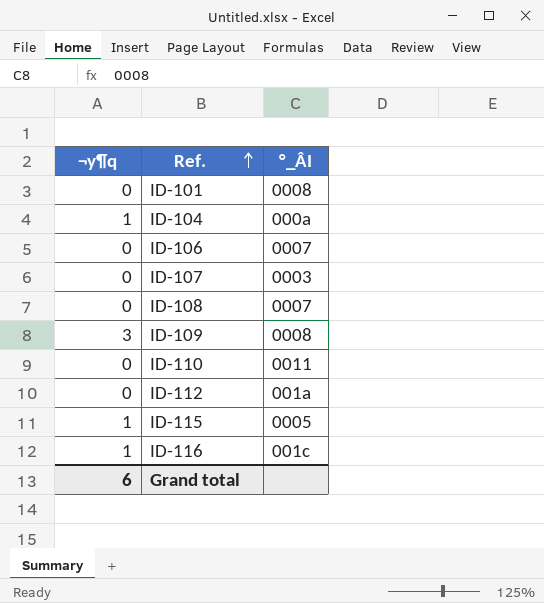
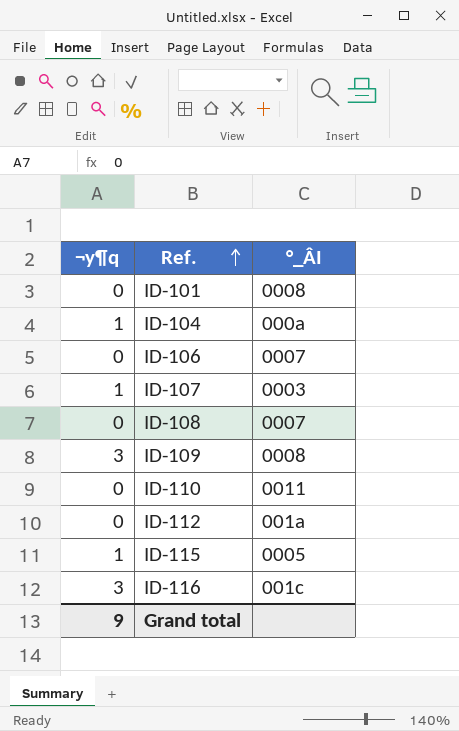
ID-107 | ¬y¶q: 0 -> 1
ID-116 | ¬y¶q: 1 -> 3
Grand total | ¬y¶q: 6 -> 9

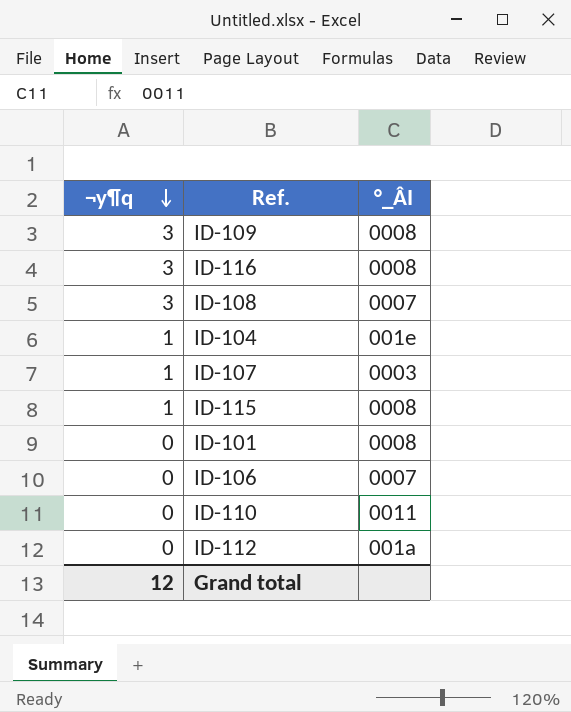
row order: Ref. ascending -> ¬y¶q descending
ID-116 | °_ÂI: 001c -> 0008
ID-108 | ¬y¶q: 0 -> 3
ID-104 | °_ÂI: 000a -> 001e
ID-115 | °_ÂI: 0005 -> 0008
Grand total | ¬y¶q: 9 -> 12

